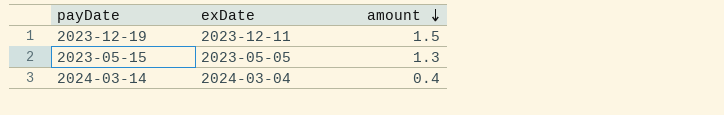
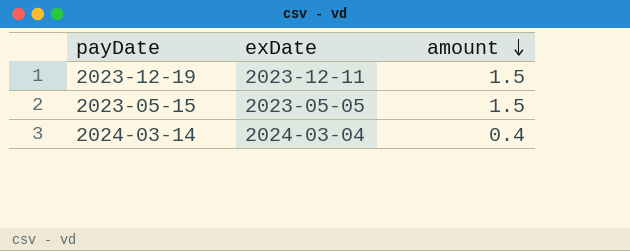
2023-05-15 | amount: 1.3 -> 1.5

